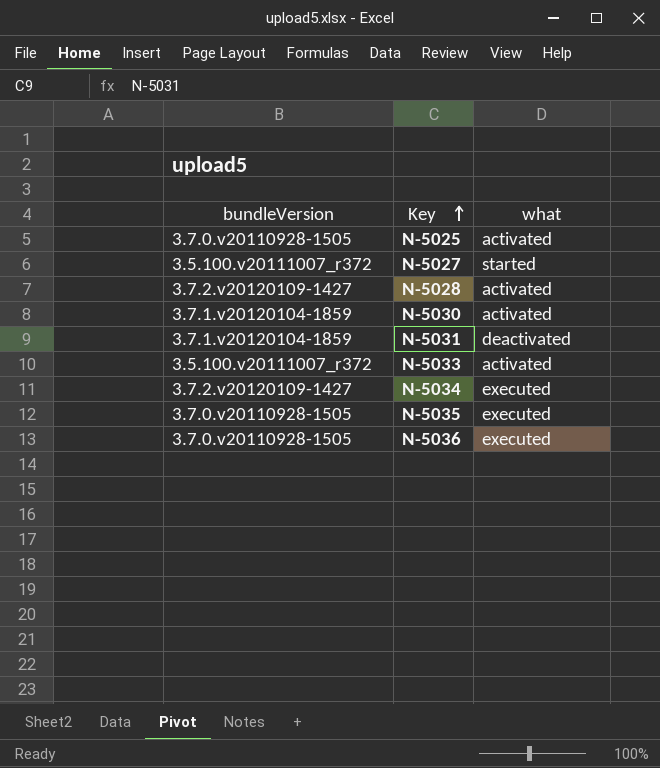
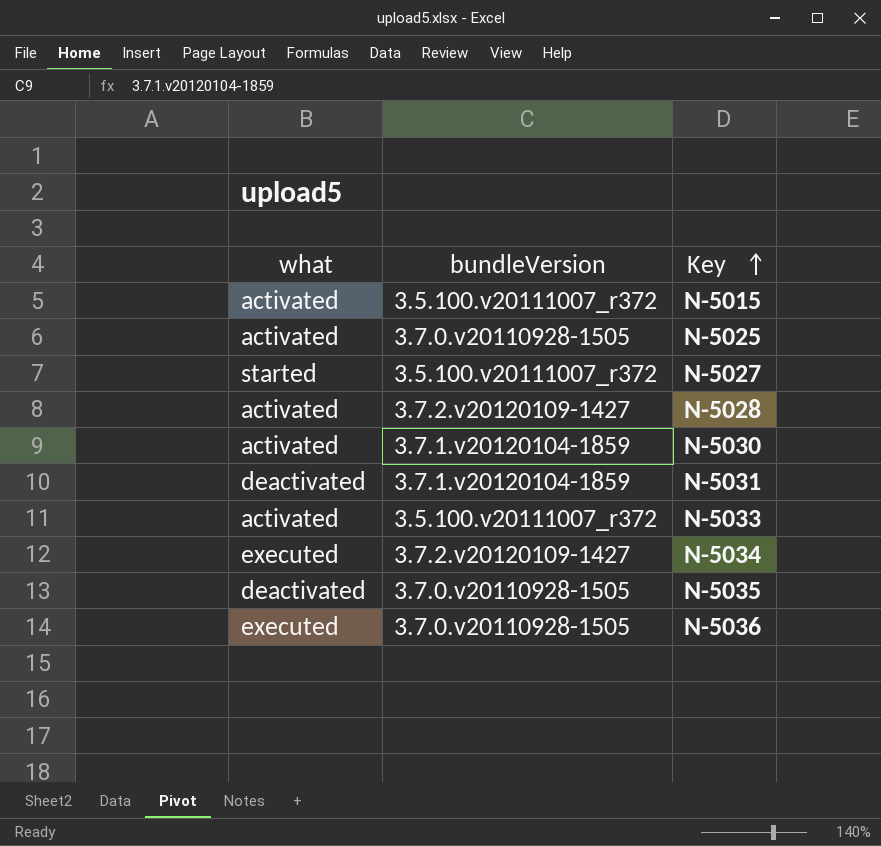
column what | position: 3 -> 1
row N-5015: none -> activated | 3.5.100.v20111007_r372
N-5035 | what: executed -> deactivated

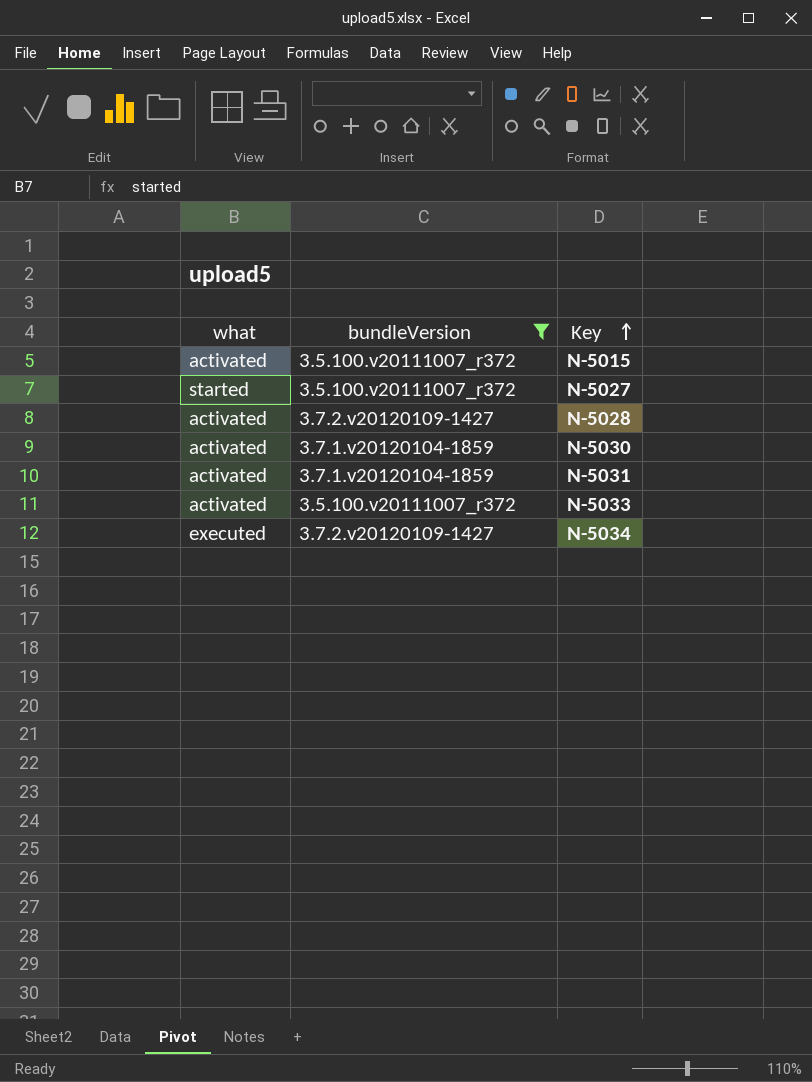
filter: none -> bundleVersion != 3.7.0.v20110928-1505
N-5031 | what: deactivated -> activated

